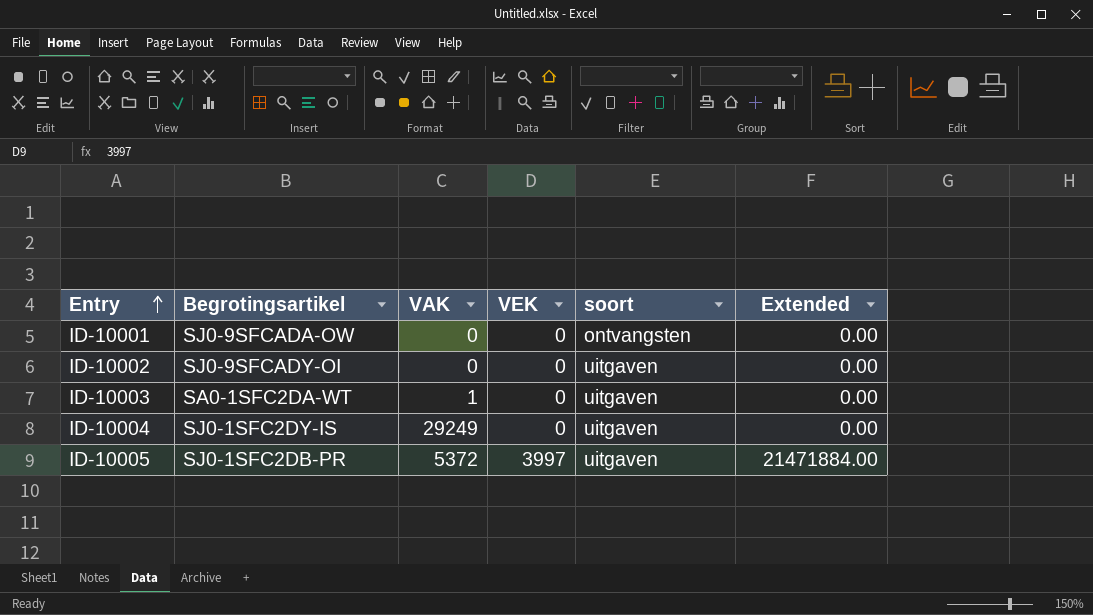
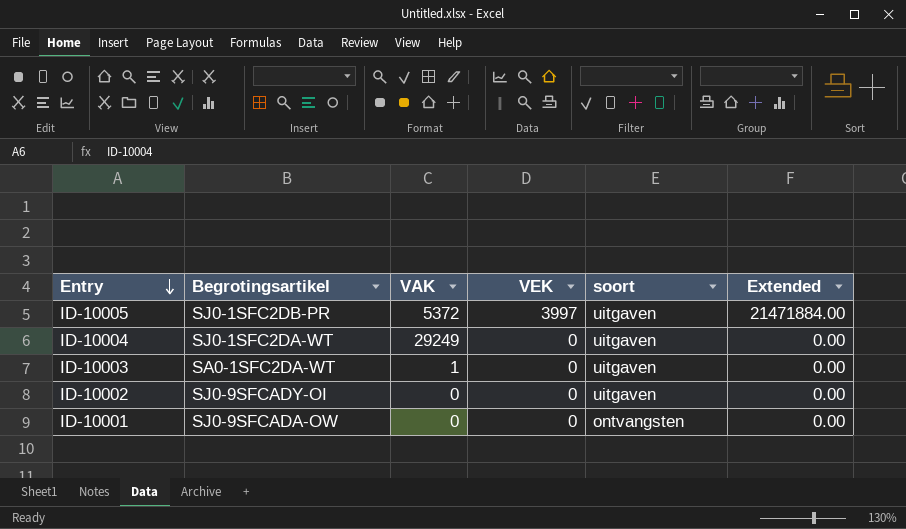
row order: Entry ascending -> Entry descending
ID-10004 | Begrotingsartikel: SJ0-1SFC2DY-IS -> SJ0-1SFC2DA-WT

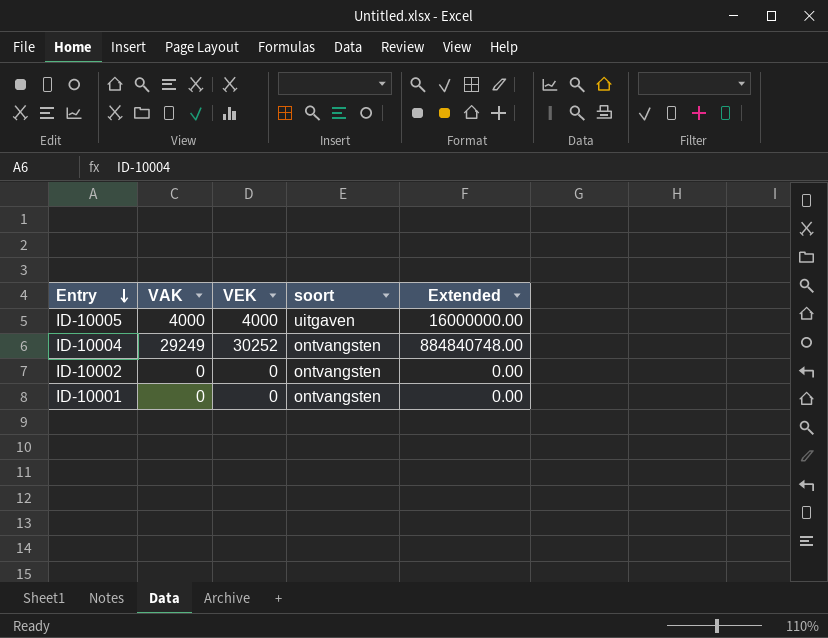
column Begrotingsartikel | position: 2 -> none
row ID-10003: SA0-1SFC2DA-WT | 1 | 0 | uitgaven | 0.00 -> none
ID-10005 | VAK: 5372 -> 4000
ID-10005 | VEK: 3997 -> 4000
ID-10005 | Extended: 21471884.00 -> 16000000.00
ID-10004 | VEK: 0 -> 30252
ID-10004 | soort: uitgaven -> ontvangsten
ID-10004 | Extended: 0.00 -> 884840748.00
ID-10002 | soort: uitgaven -> ontvangsten

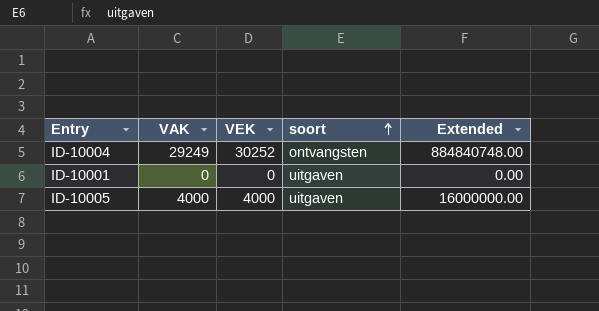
row order: Entry descending -> soort ascending
row ID-10002: 0 | 0 | ontvangsten | 0.00 -> none
ID-10001 | soort: ontvangsten -> uitgaven

